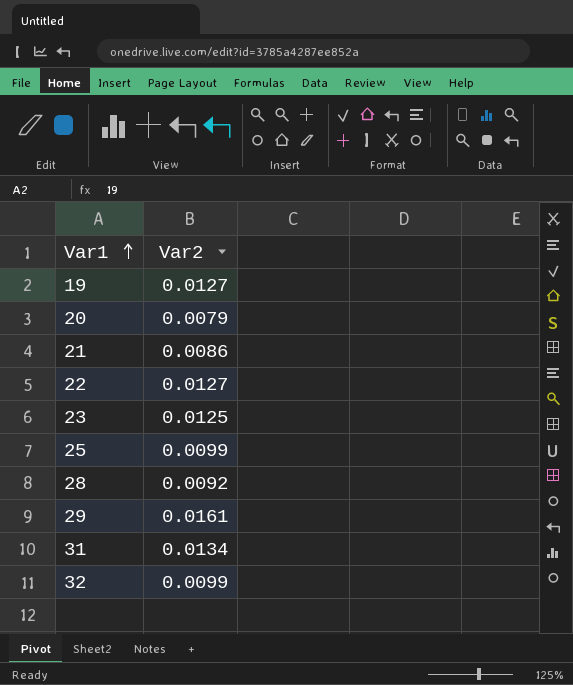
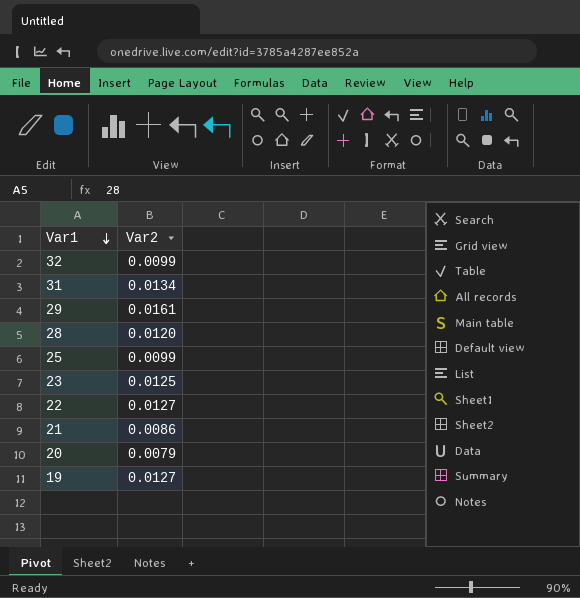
row order: Var1 ascending -> Var1 descending
28 | Var2: 0.0092 -> 0.0120

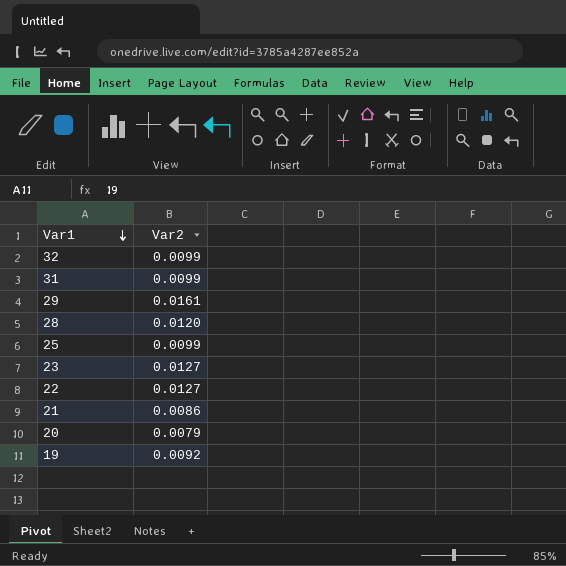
31 | Var2: 0.0134 -> 0.0099
23 | Var2: 0.0125 -> 0.0127
19 | Var2: 0.0127 -> 0.0092

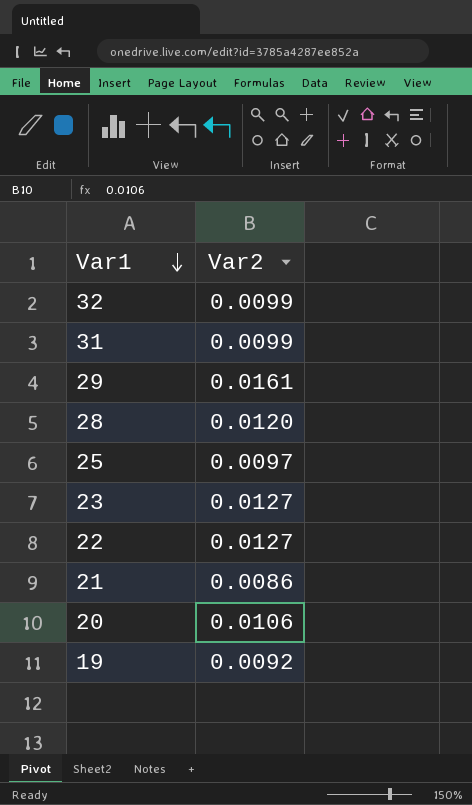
25 | Var2: 0.0099 -> 0.0097
20 | Var2: 0.0079 -> 0.0106

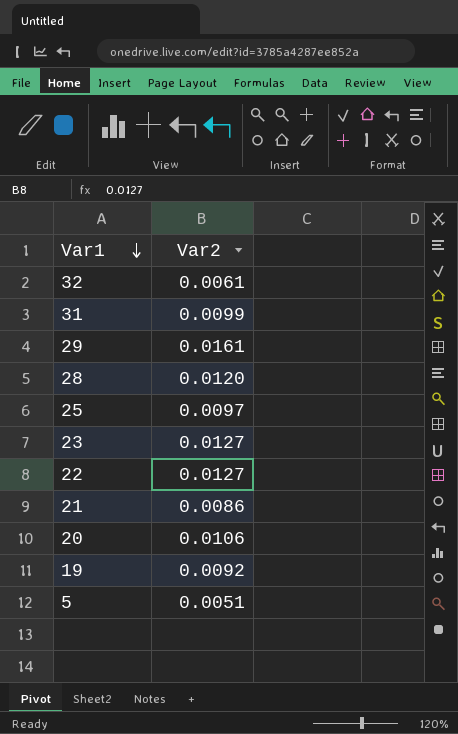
32 | Var2: 0.0099 -> 0.0061
row 5: none -> 0.0051

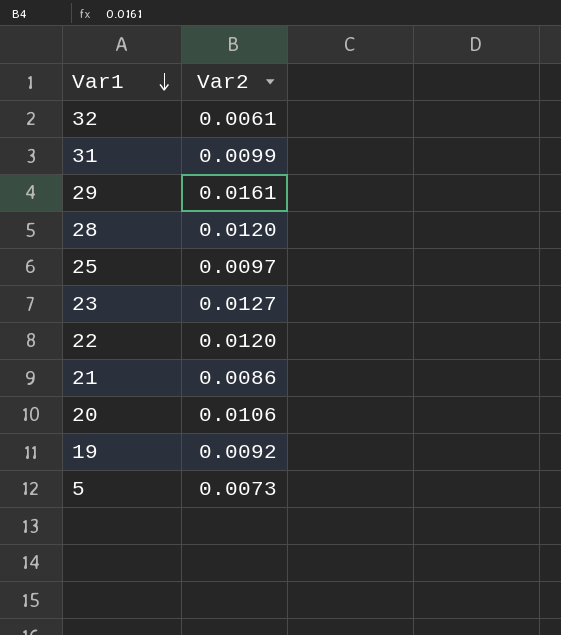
22 | Var2: 0.0127 -> 0.0120
5 | Var2: 0.0051 -> 0.0073

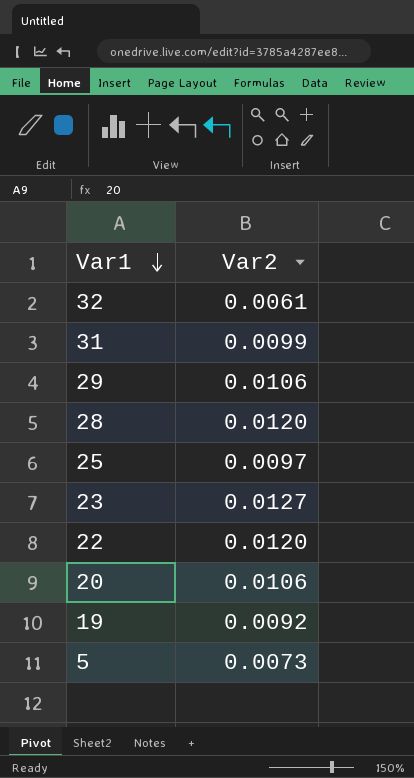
row 21: 0.0086 -> none
29 | Var2: 0.0161 -> 0.0106

